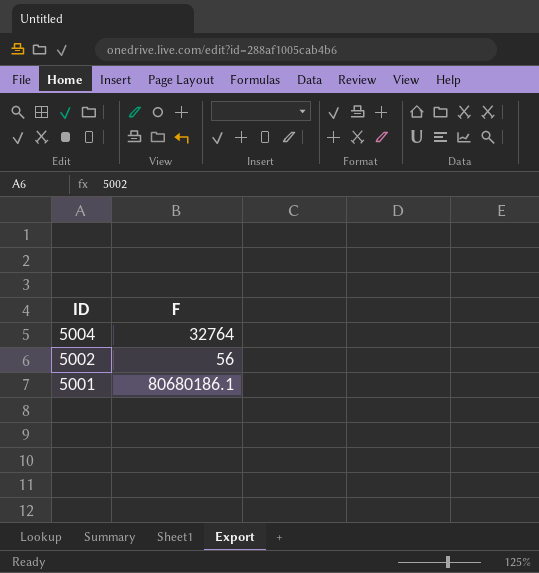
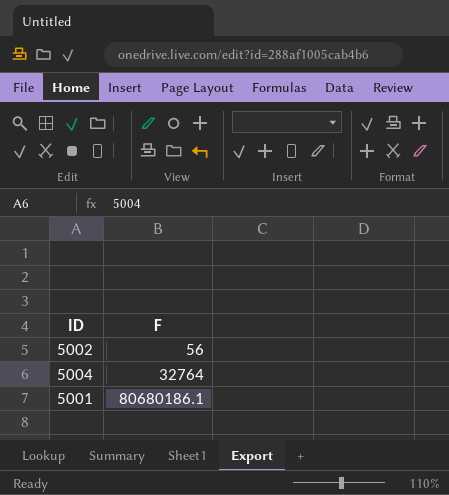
row order: ID descending -> F ascending

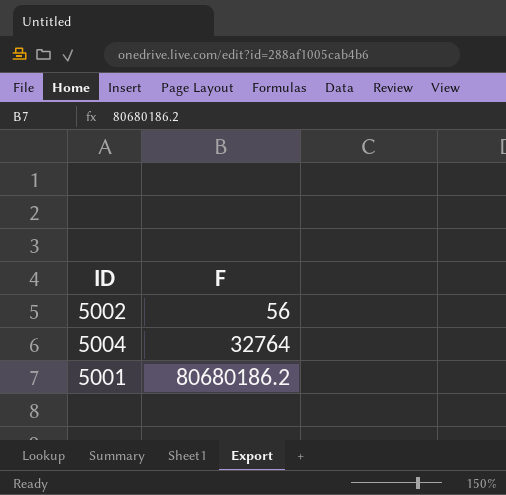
5001 | F: 80680186.1 -> 80680186.2

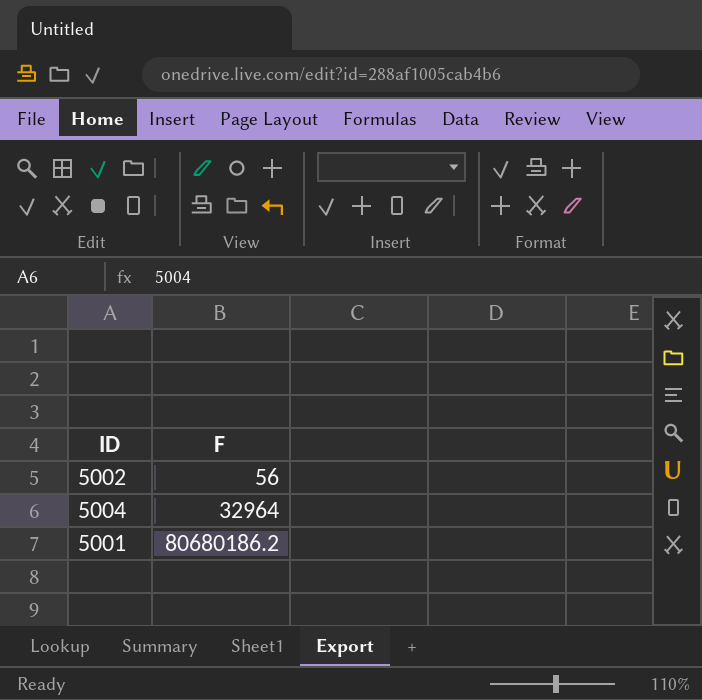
5004 | F: 32764 -> 32964

